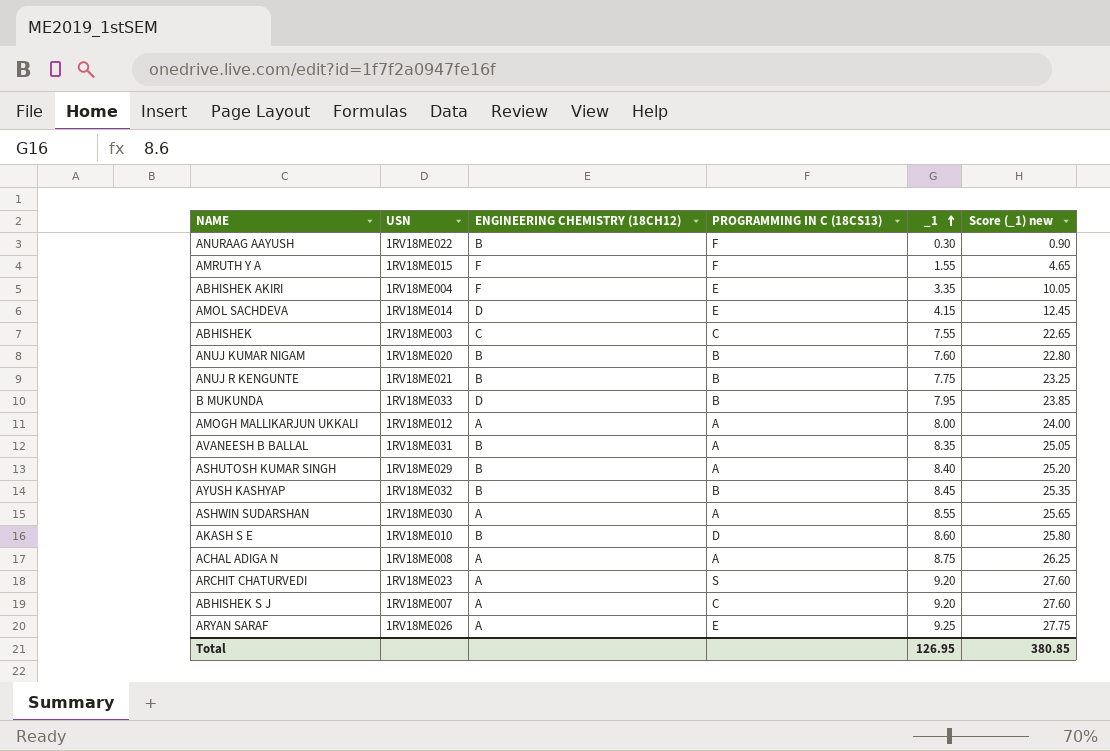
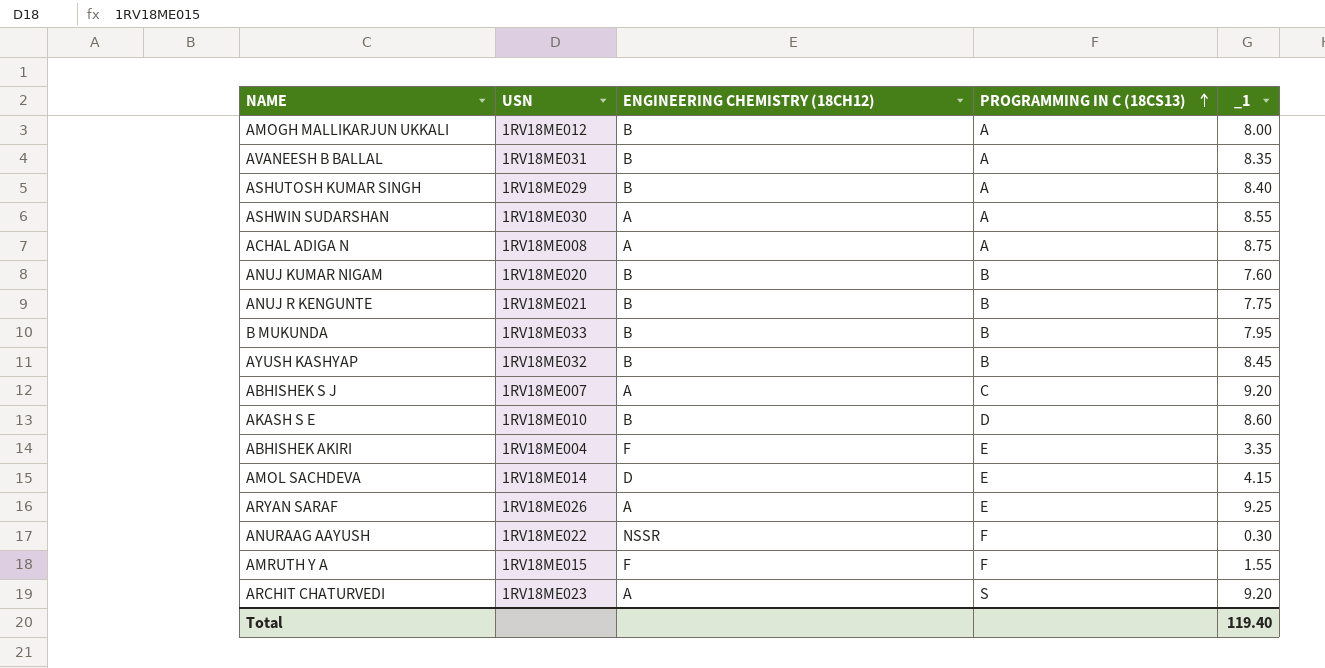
row order: _1 ascending -> PROGRAMMING IN C (18CS13) ascending
column Score (_1) new | formula: [_1] * 3 -> none
row ABHISHEK: 1RV18ME003 | C | C | 7.55 | 22.65 -> none
AMOGH MALLIKARJUN UKKALI | ENGINEERING CHEMISTRY (18CH12): A -> B
B MUKUNDA | ENGINEERING CHEMISTRY (18CH12): D -> B
ANURAAG AAYUSH | ENGINEERING CHEMISTRY (18CH12): B -> NSSR
Total | _1: 126.95 -> 119.40

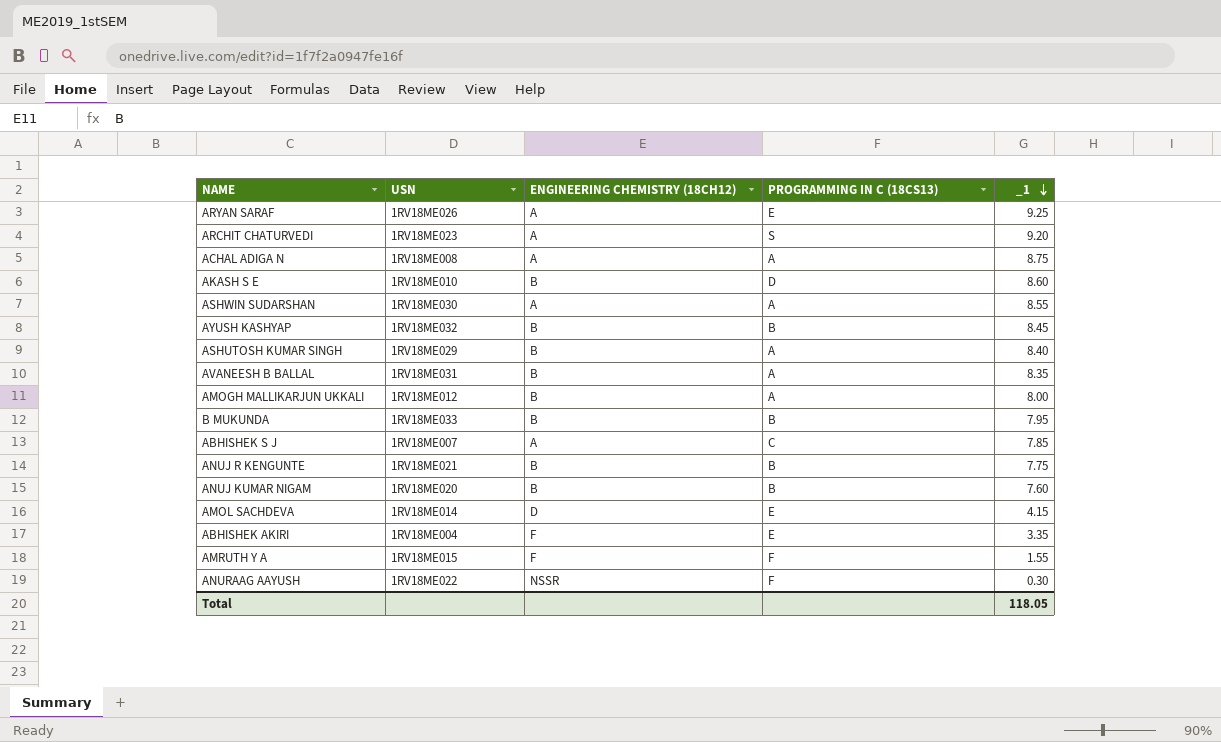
row order: PROGRAMMING IN C (18CS13) ascending -> _1 descending
ABHISHEK S J | _1: 9.20 -> 7.85
Total | _1: 119.40 -> 118.05

